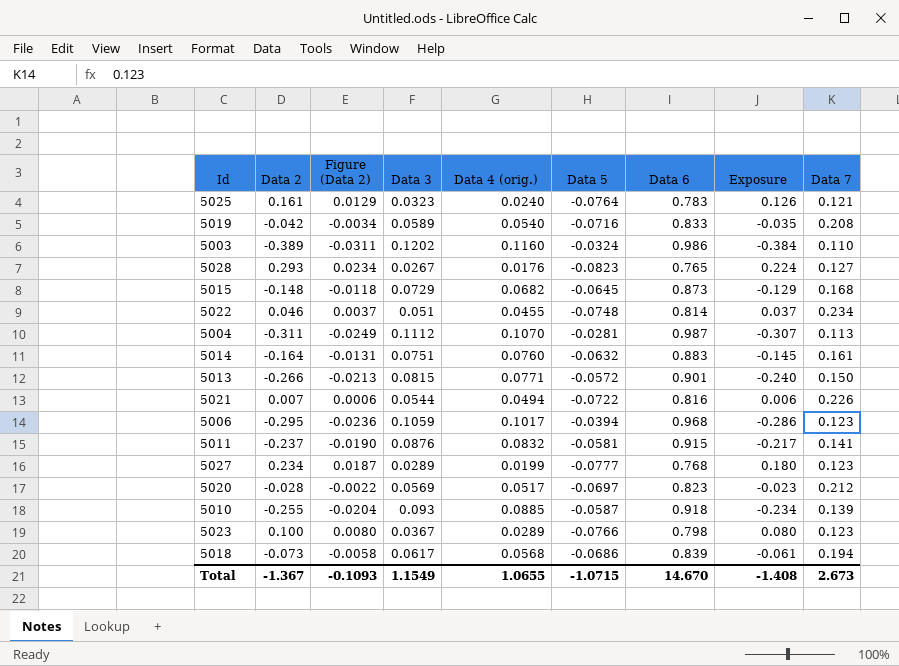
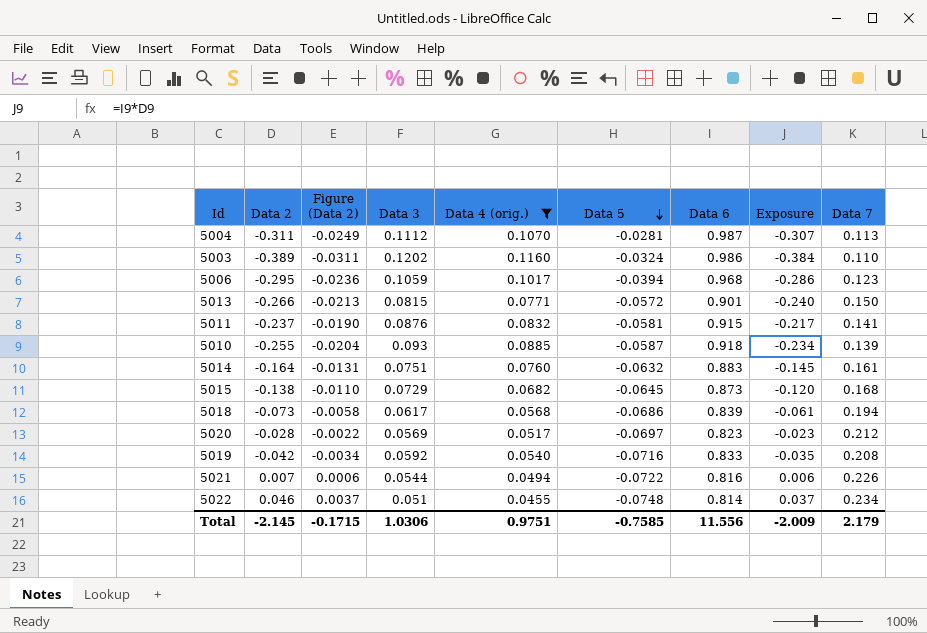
filter: none -> Data 4 (orig.) >= 0.0455
row order: none -> Data 5 descending
5015 | Data 2: -0.148 -> -0.138
5015 | Figure (Data 2): -0.0118 -> -0.0110
5015 | Exposure: -0.129 -> -0.120
5019 | Data 3: 0.0589 -> 0.0592
Total | Data 2: -1.367 -> -2.145
Total | Figure (Data 2): -0.1093 -> -0.1715
Total | Data 3: 1.1549 -> 1.0306
Total | Data 4 (orig.): 1.0655 -> 0.9751
Total | Data 5: -1.0715 -> -0.7585
Total | Data 6: 14.670 -> 11.556
Total | Exposure: -1.408 -> -2.009
Total | Data 7: 2.673 -> 2.179

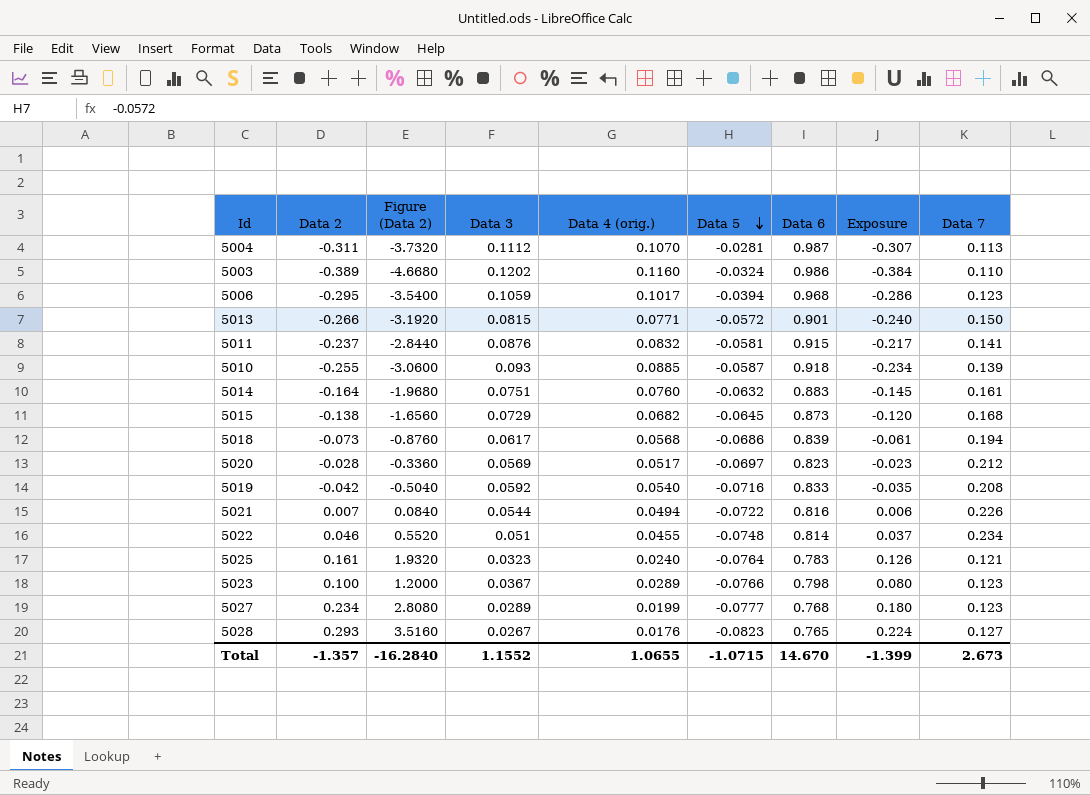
filter: Data 4 (orig.) >= 0.0455 -> none
column Figure (Data 2) | formula: [Data 2] * 0.08 -> [Data 2] * 12
Total | Data 2: -2.145 -> -1.357
Total | Figure (Data 2): -0.1715 -> -16.2840
Total | Data 3: 1.0306 -> 1.1552
Total | Data 4 (orig.): 0.9751 -> 1.0655
Total | Data 5: -0.7585 -> -1.0715
Total | Data 6: 11.556 -> 14.670
Total | Exposure: -2.009 -> -1.399
Total | Data 7: 2.179 -> 2.673

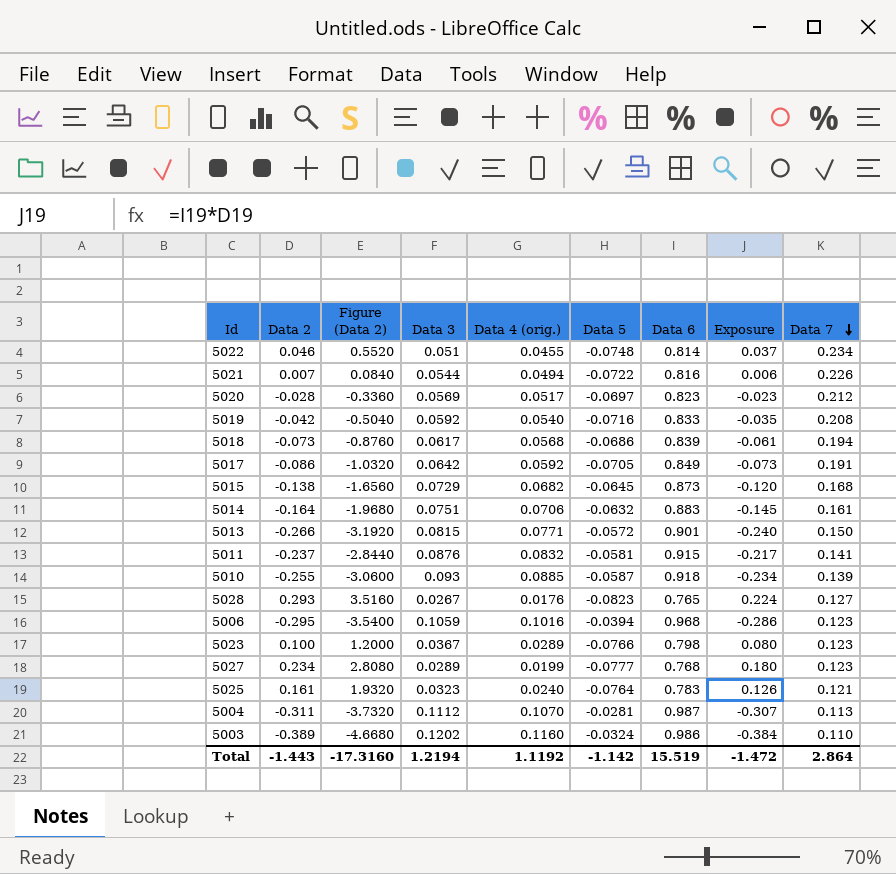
row order: Data 5 descending -> Data 7 descending
row 5017: none -> -0.086 | -1.0320 | 0.0642 | 0.0592 | -0.0705 | 0.849 | -0.073 | 0.191
5014 | Data 4 (orig.): 0.0760 -> 0.0706
5006 | Data 4 (orig.): 0.1017 -> 0.1016
Total | Data 2: -1.357 -> -1.443
Total | Figure (Data 2): -16.2840 -> -17.3160
Total | Data 3: 1.1552 -> 1.2194
Total | Data 4 (orig.): 1.0655 -> 1.1192
Total | Data 5: -1.0715 -> -1.142
Total | Data 6: 14.670 -> 15.519
Total | Exposure: -1.399 -> -1.472
Total | Data 7: 2.673 -> 2.864

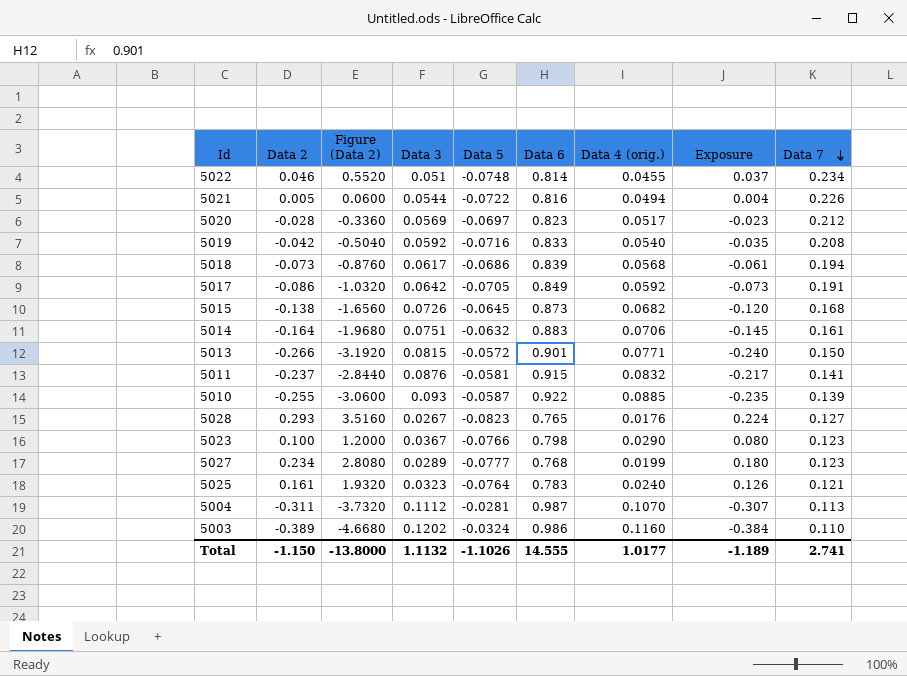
column Data 4 (orig.) | position: 5 -> 7
row 5006: -0.295 | -3.5400 | 0.1059 | 0.1016 | -0.0394 | 0.968 | -0.286 | 0.123 -> none
5021 | Data 2: 0.007 -> 0.005
5021 | Figure (Data 2): 0.0840 -> 0.0600
5021 | Exposure: 0.006 -> 0.004
5015 | Data 3: 0.0729 -> 0.0726
5010 | Data 6: 0.918 -> 0.922
5010 | Exposure: -0.234 -> -0.235
5023 | Data 4 (orig.): 0.0289 -> 0.0290
Total | Data 2: -1.443 -> -1.150
Total | Figure (Data 2): -17.3160 -> -13.8000
Total | Data 3: 1.2194 -> 1.1132
Total | Data 5: -1.142 -> -1.1026
Total | Data 6: 15.519 -> 14.555
Total | Data 4 (orig.): 1.1192 -> 1.0177
Total | Exposure: -1.472 -> -1.189
Total | Data 7: 2.864 -> 2.741

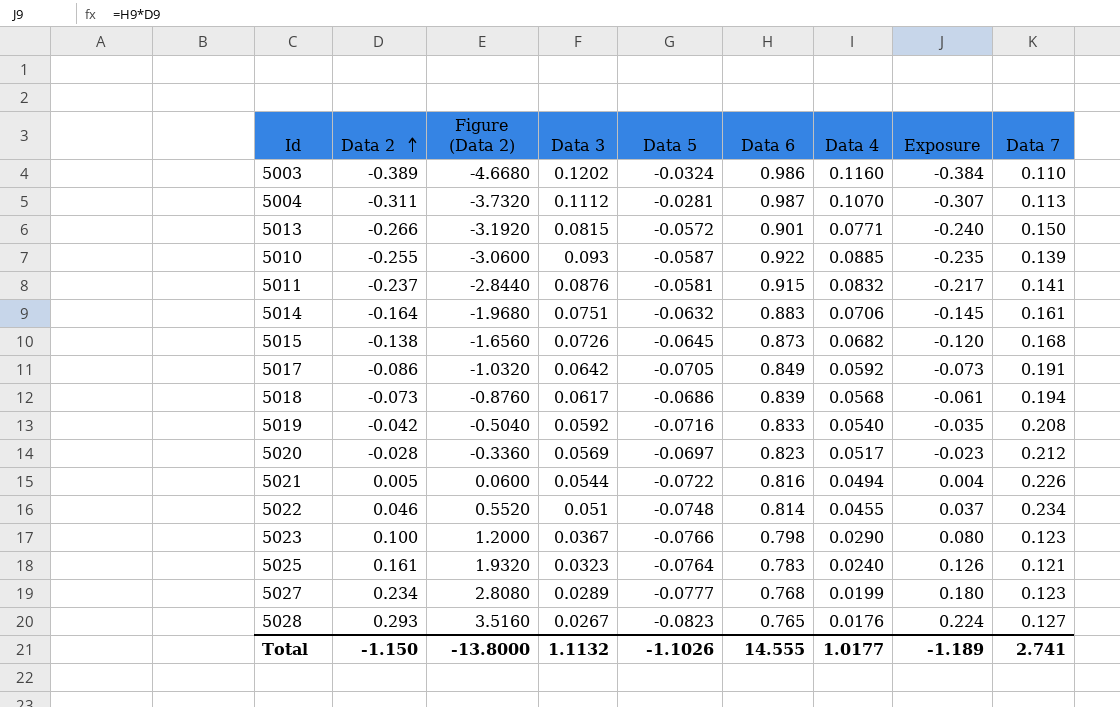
row order: Data 7 descending -> Data 2 ascending
column name: Data 4 (orig.) -> Data 4

